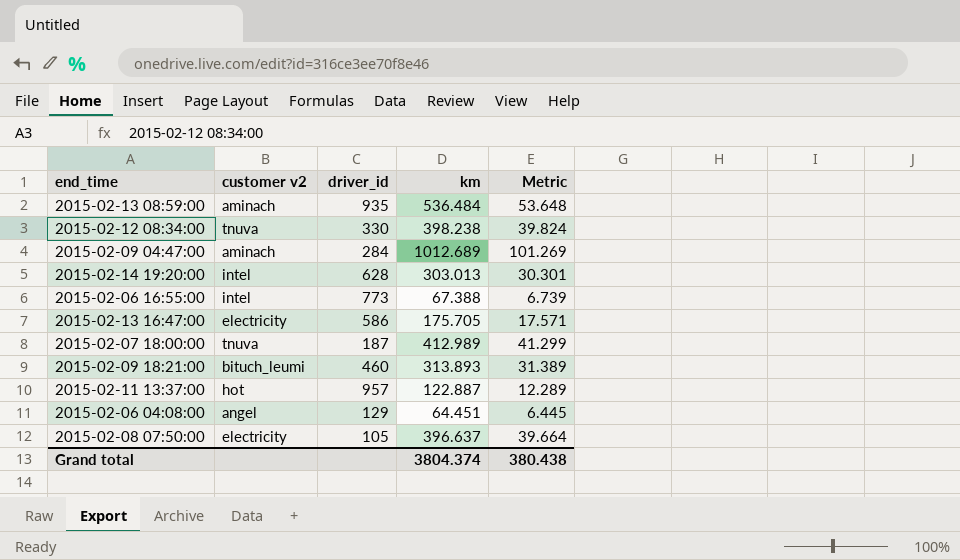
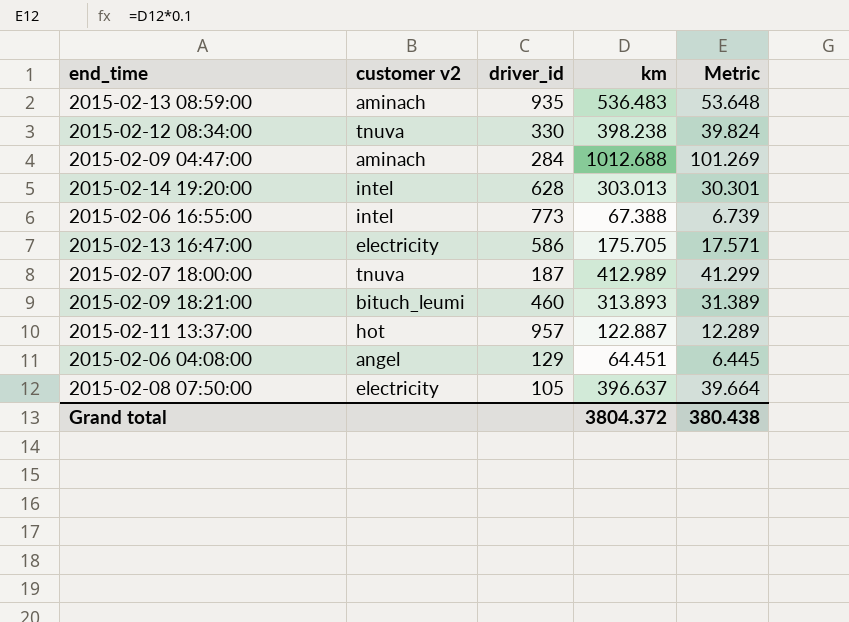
2015-02-13 08:59:00 | km: 536.484 -> 536.483
2015-02-09 04:47:00 | km: 1012.689 -> 1012.688
Grand total | km: 3804.374 -> 3804.372

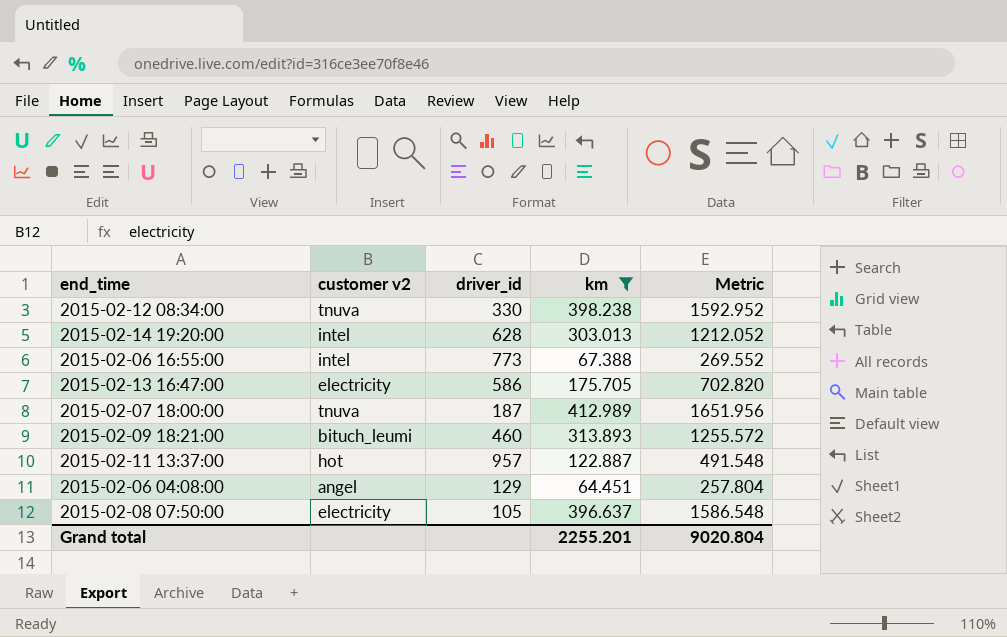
filter: none -> km <= 412.989
column Metric | formula: [km] * 0.1 -> [km] * 4
Grand total | km: 3804.372 -> 2255.201
Grand total | Metric: 380.438 -> 9020.804

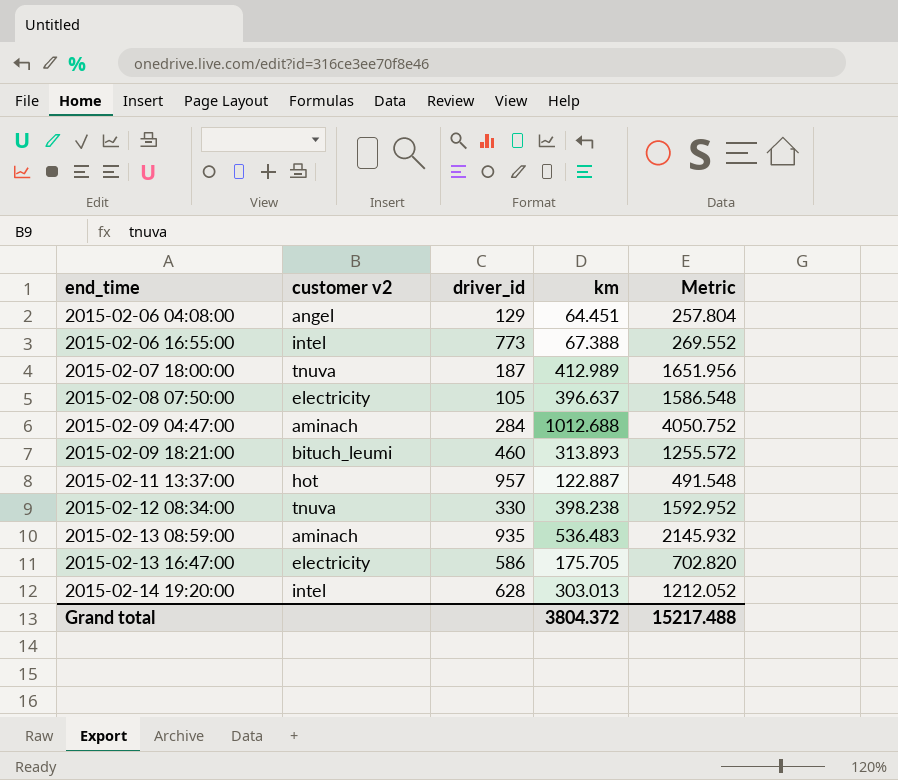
filter: km <= 412.989 -> none
row order: none -> end_time ascending
Grand total | km: 2255.201 -> 3804.372
Grand total | Metric: 9020.804 -> 15217.488

